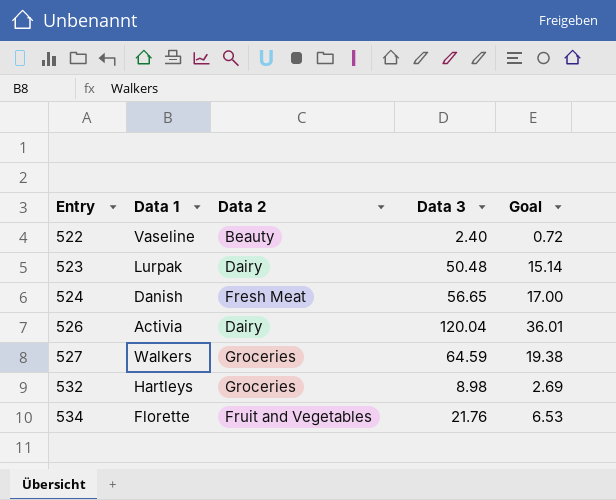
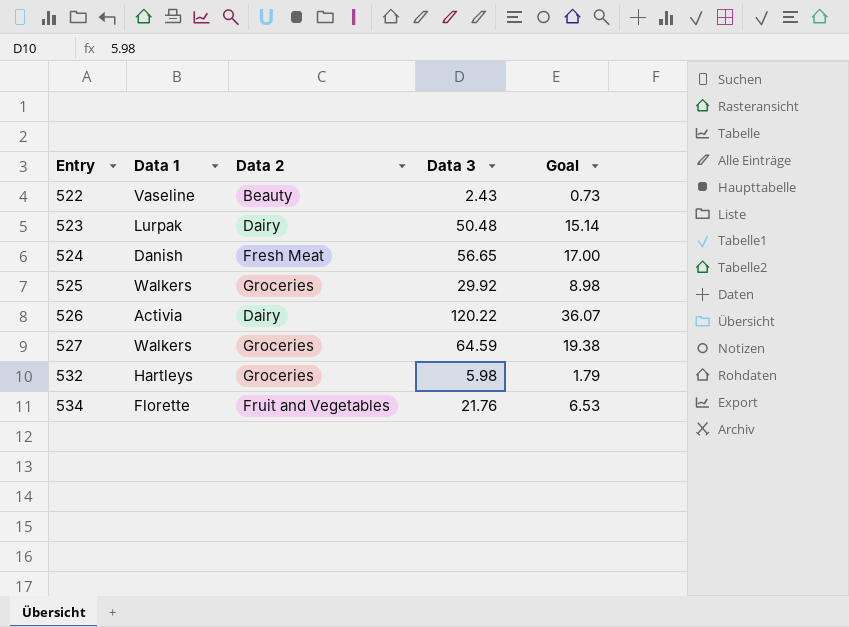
522 | Data 3: 2.40 -> 2.43
522 | Goal: 0.72 -> 0.73
row 525: none -> Walkers | Groceries | 29.92 | 8.98
526 | Data 3: 120.04 -> 120.22
526 | Goal: 36.01 -> 36.07
532 | Data 3: 8.98 -> 5.98
532 | Goal: 2.69 -> 1.79

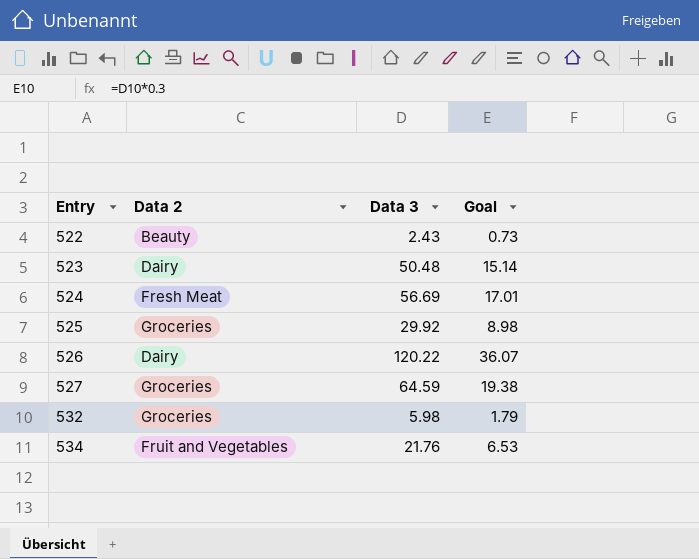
column Data 1 | position: 2 -> none
524 | Data 3: 56.65 -> 56.69
524 | Goal: 17.00 -> 17.01

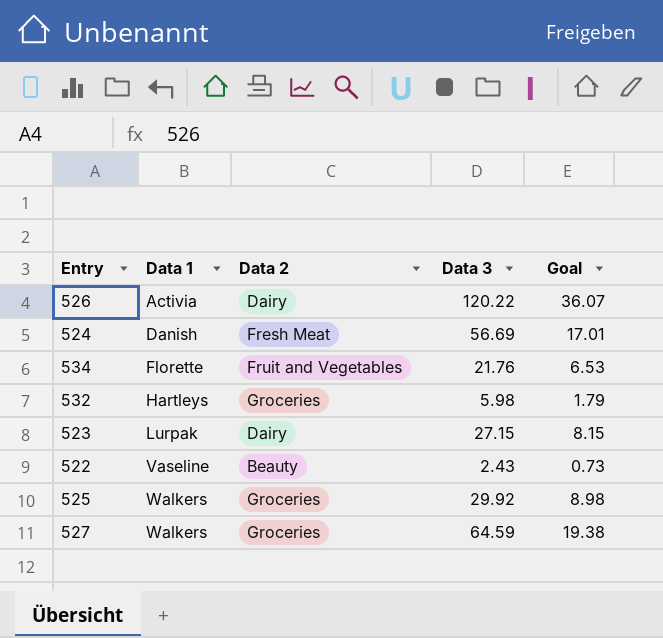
row order: Entry ascending -> Data 1 ascending
column Data 1 | position: none -> 2
523 | Data 3: 50.48 -> 27.15
523 | Goal: 15.14 -> 8.15

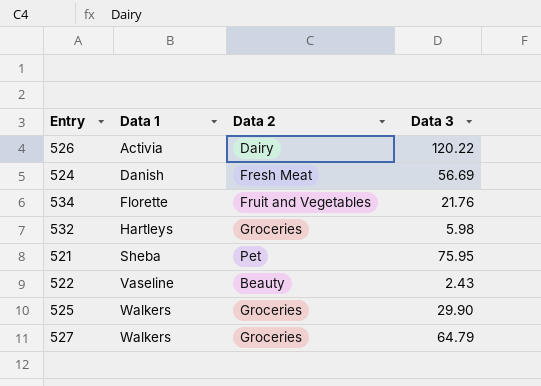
column Goal | formula: [Data 3] * 0.3 -> none
row 523: Lurpak | Dairy | 27.15 | 8.15 -> none
row 521: none -> Sheba | Pet | 75.95
525 | Data 3: 29.92 -> 29.90
527 | Data 3: 64.59 -> 64.79

